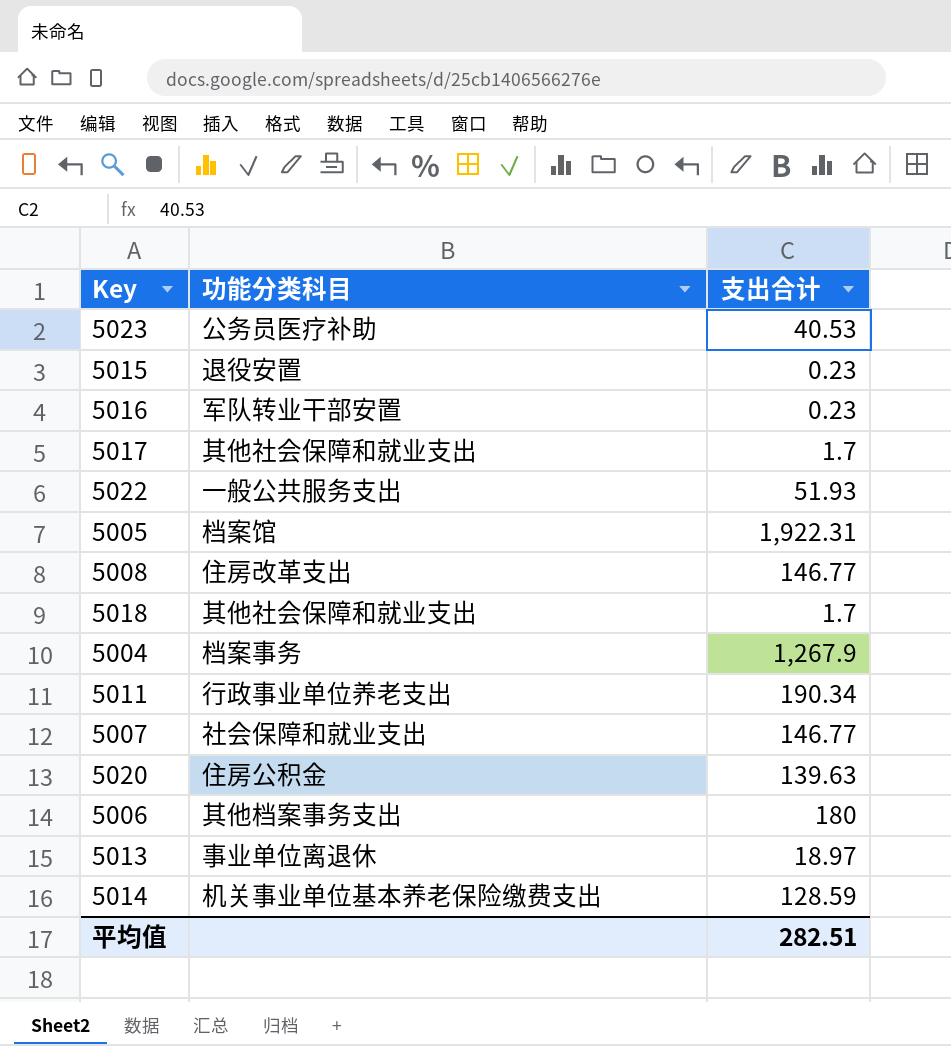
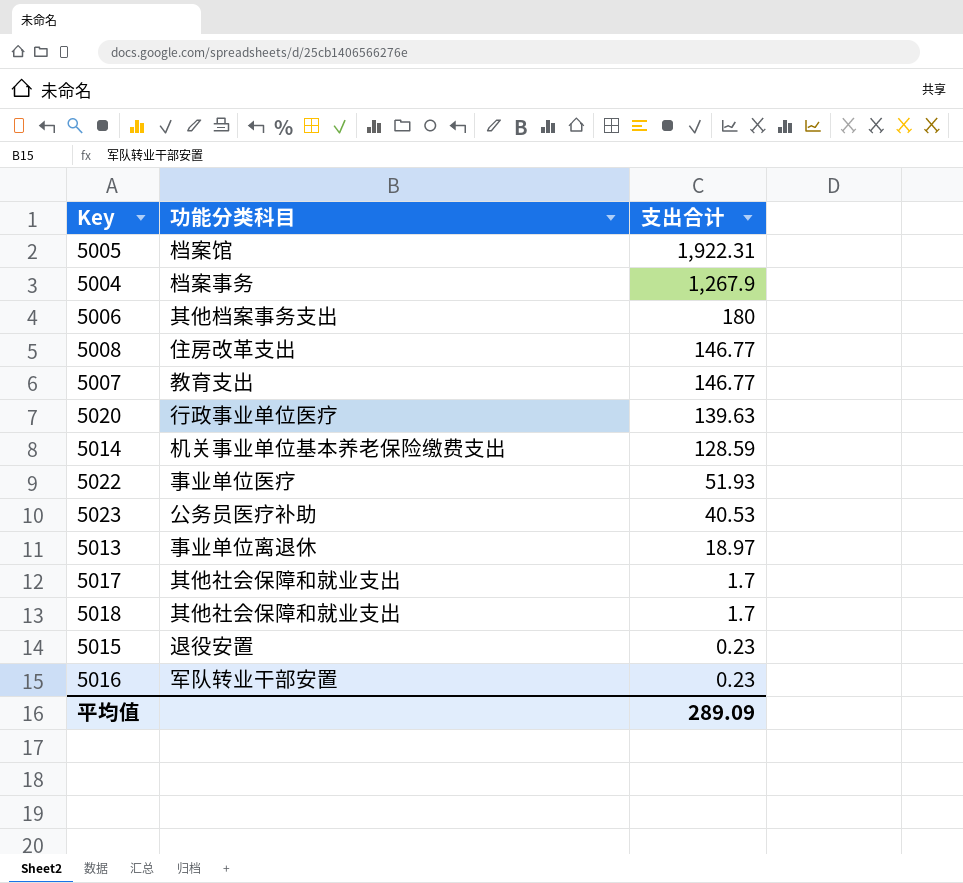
row order: none -> 支出合计 descending
row 5011: 行政事业单位养老支出 | 190.34 -> none
5007 | 功能分类科目: 社会保障和就业支出 -> 教育支出
5020 | 功能分类科目: 住房公积金 -> 行政事业单位医疗
5022 | 功能分类科目: 一般公共服务支出 -> 事业单位医疗
平均值 | 支出合计: 282.51 -> 289.09

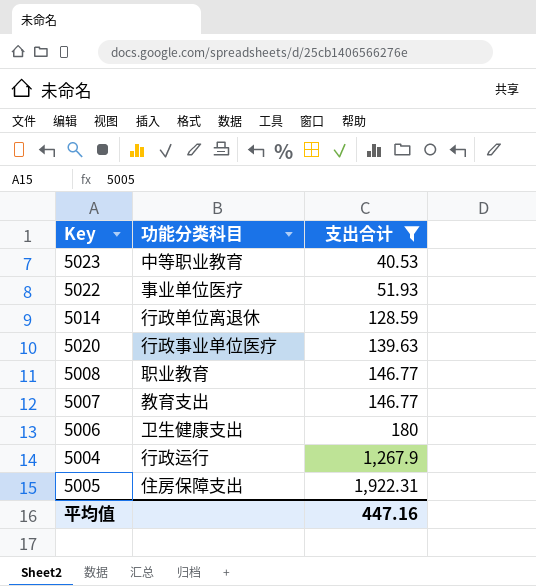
filter: none -> 支出合计 >= 40.53
row order: 支出合计 descending -> 支出合计 ascending
5023 | 功能分类科目: 公务员医疗补助 -> 中等职业教育
5014 | 功能分类科目: 机关事业单位基本养老保险缴费支出 -> 行政单位离退休
5008 | 功能分类科目: 住房改革支出 -> 职业教育
5006 | 功能分类科目: 其他档案事务支出 -> 卫生健康支出
5004 | 功能分类科目: 档案事务 -> 行政运行
5005 | 功能分类科目: 档案馆 -> 住房保障支出
平均值 | 支出合计: 289.09 -> 447.16

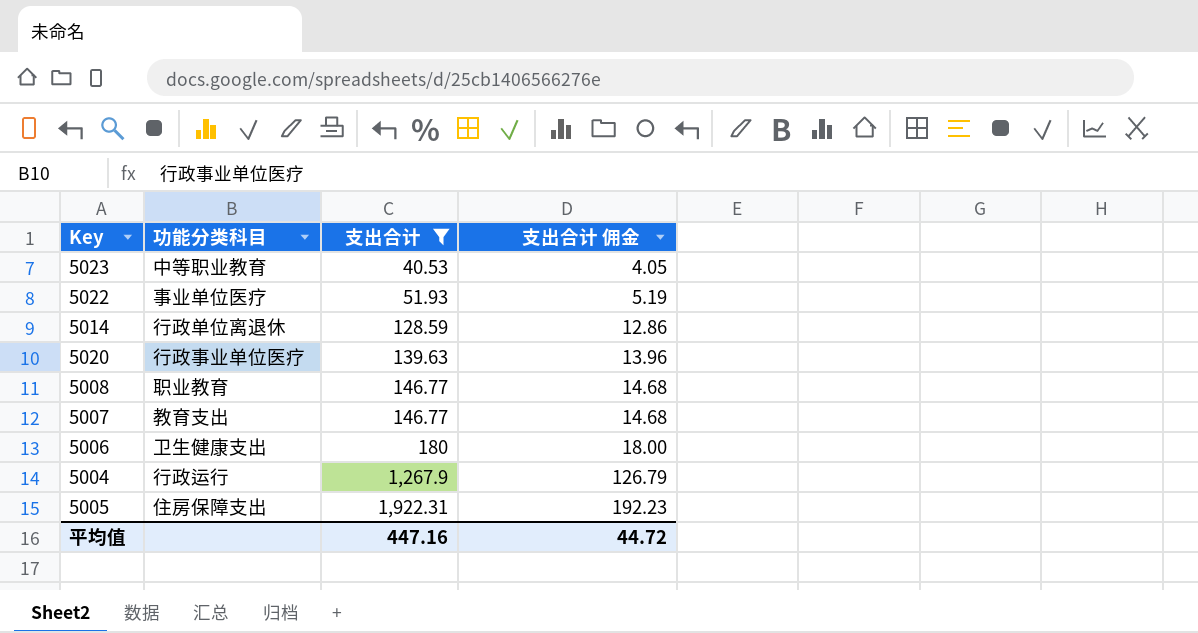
column 支出合计 佣金 | formula: none -> [支出合计] * 0.1

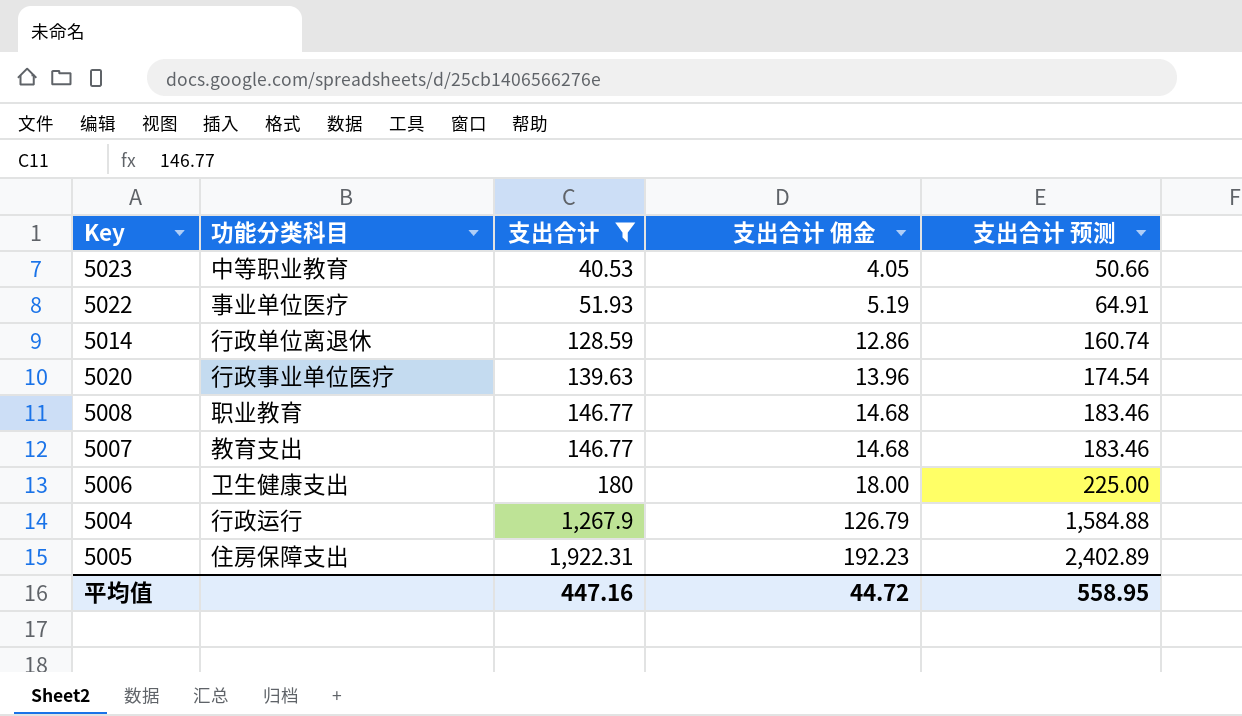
column 支出合计 预测 | formula: none -> [支出合计] * 1.25

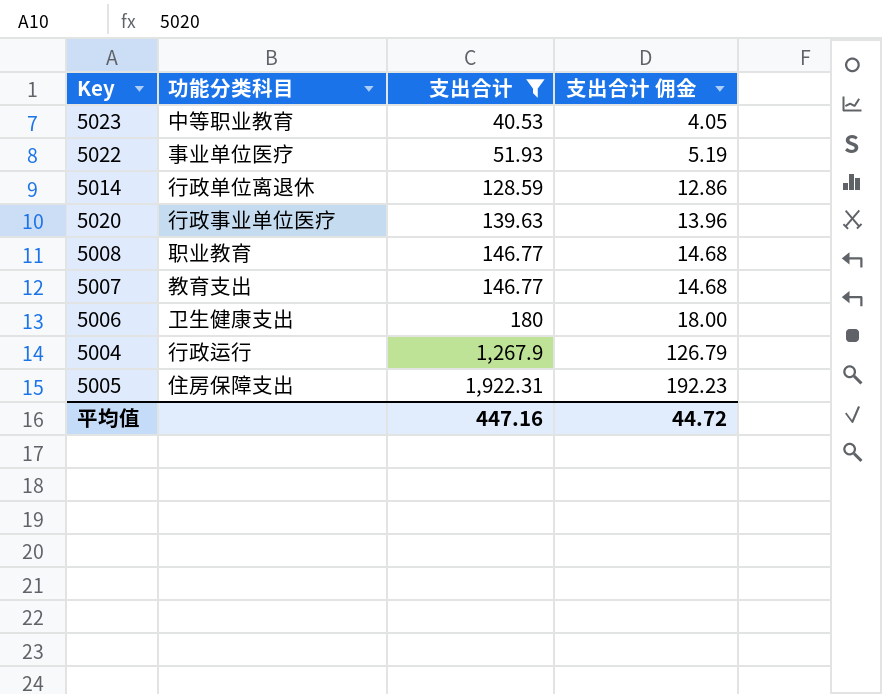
column 支出合计 预测 | formula: [支出合计] * 1.25 -> none

